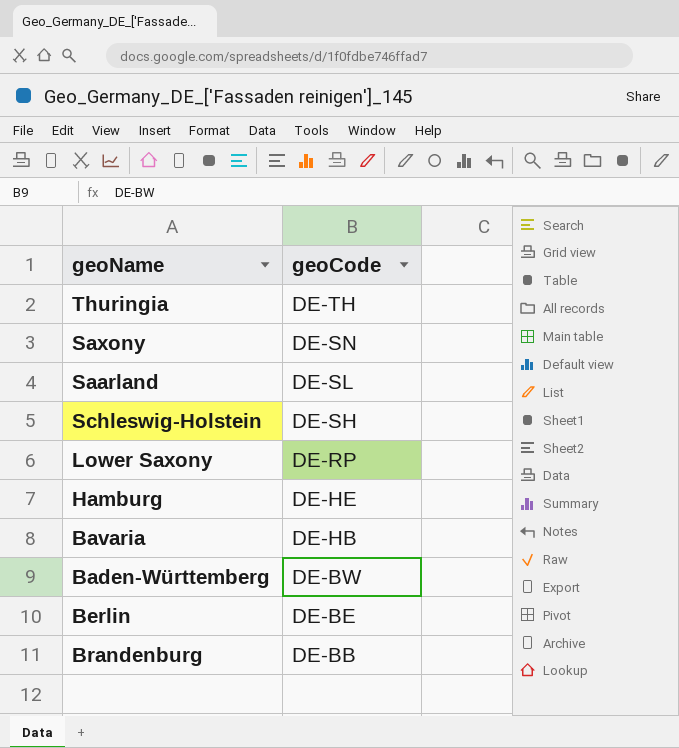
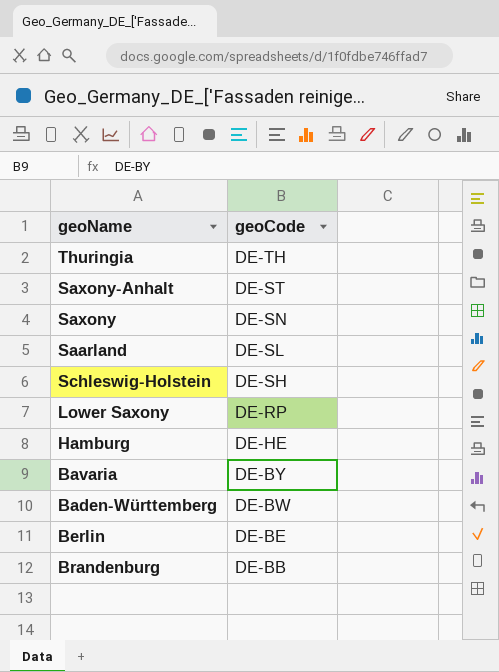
row Saxony-Anhalt: none -> DE-ST
Bavaria | geoCode: DE-HB -> DE-BY

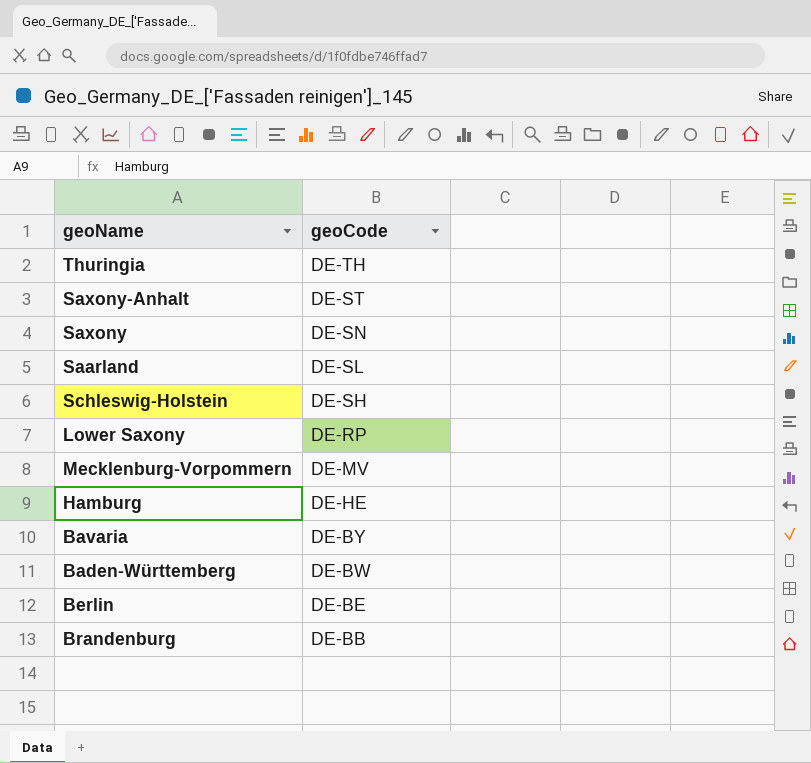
row Mecklenburg-Vorpommern: none -> DE-MV

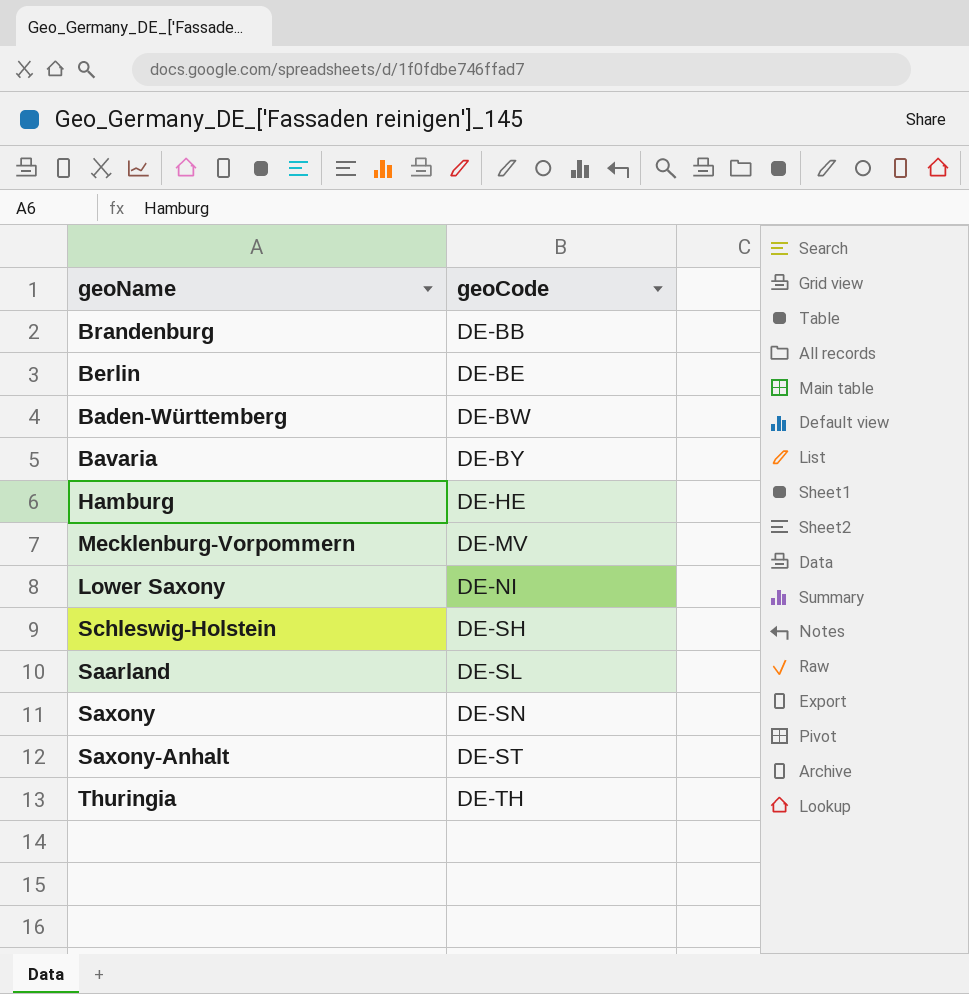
row order: geoCode descending -> geoCode ascending
Lower Saxony | geoCode: DE-RP -> DE-NI

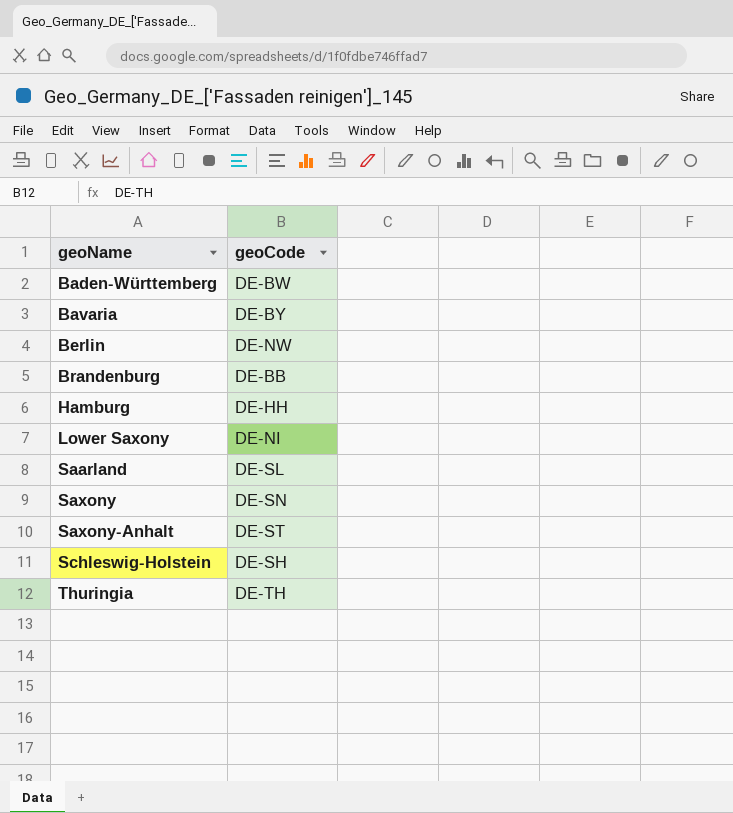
row order: geoCode ascending -> geoName ascending
row Mecklenburg-Vorpommern: DE-MV -> none
Berlin | geoCode: DE-BE -> DE-NW
Hamburg | geoCode: DE-HE -> DE-HH

